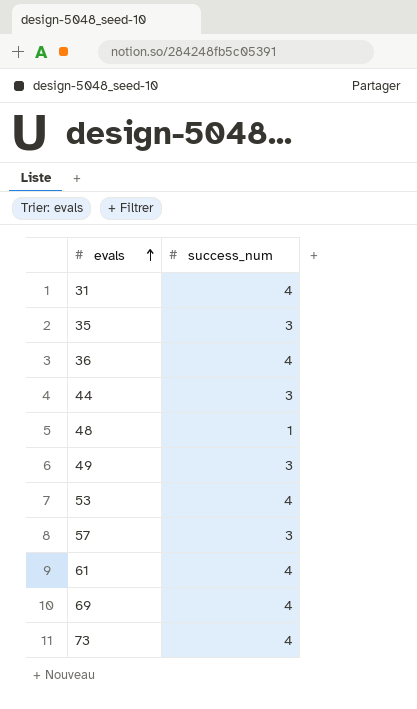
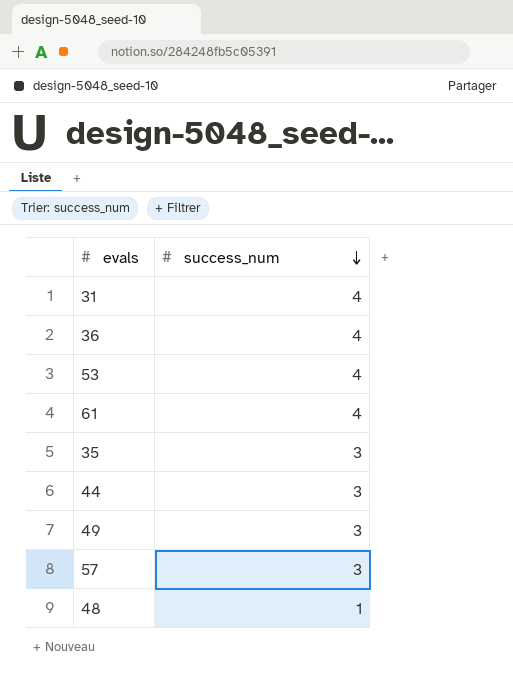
row order: evals ascending -> success_num descending
row 69: 4 -> none
row 73: 4 -> none

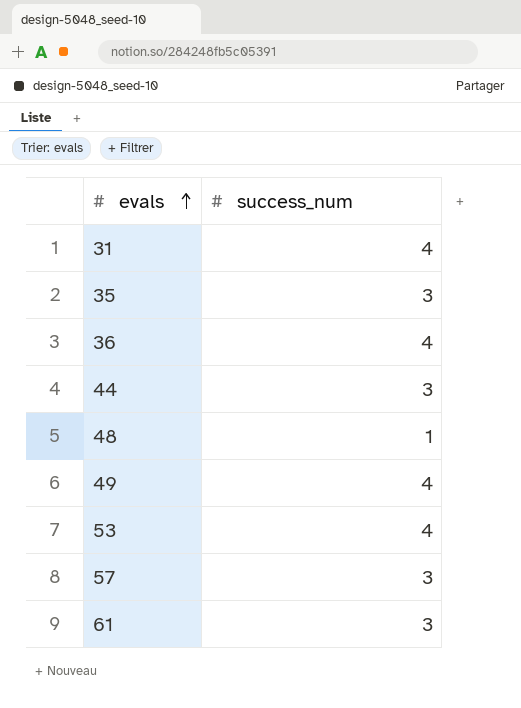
row order: success_num descending -> evals ascending
49 | success_num: 3 -> 4
61 | success_num: 4 -> 3

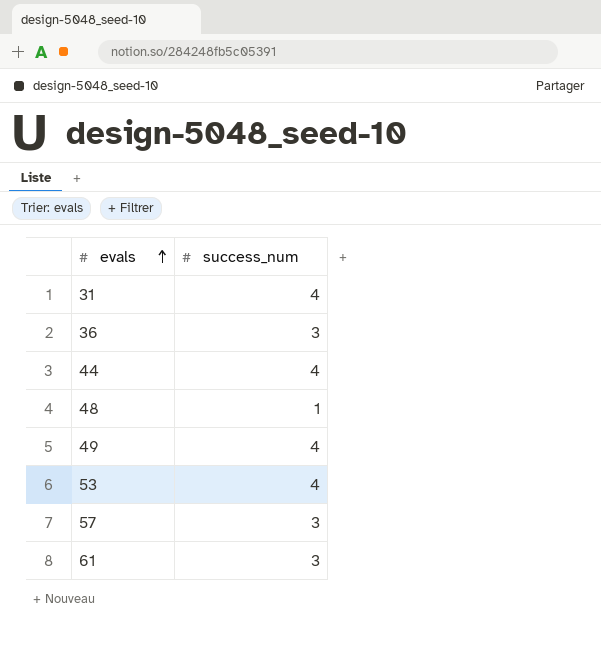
row 35: 3 -> none
36 | success_num: 4 -> 3
44 | success_num: 3 -> 4

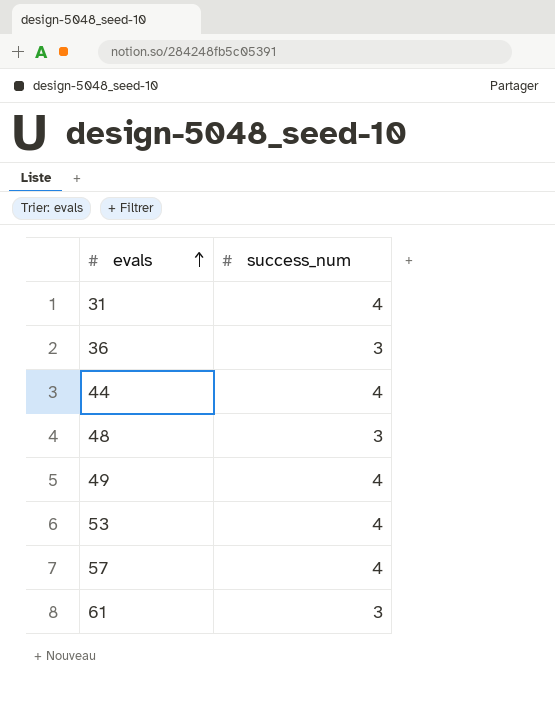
48 | success_num: 1 -> 3
57 | success_num: 3 -> 4

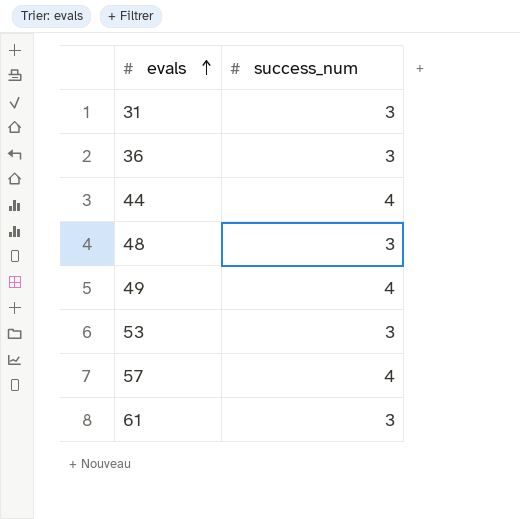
31 | success_num: 4 -> 3
53 | success_num: 4 -> 3

